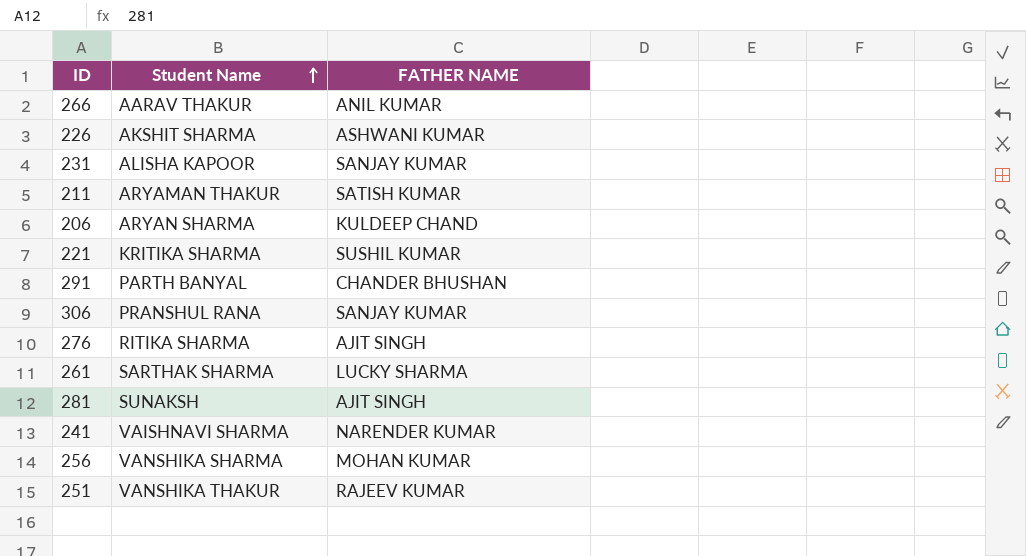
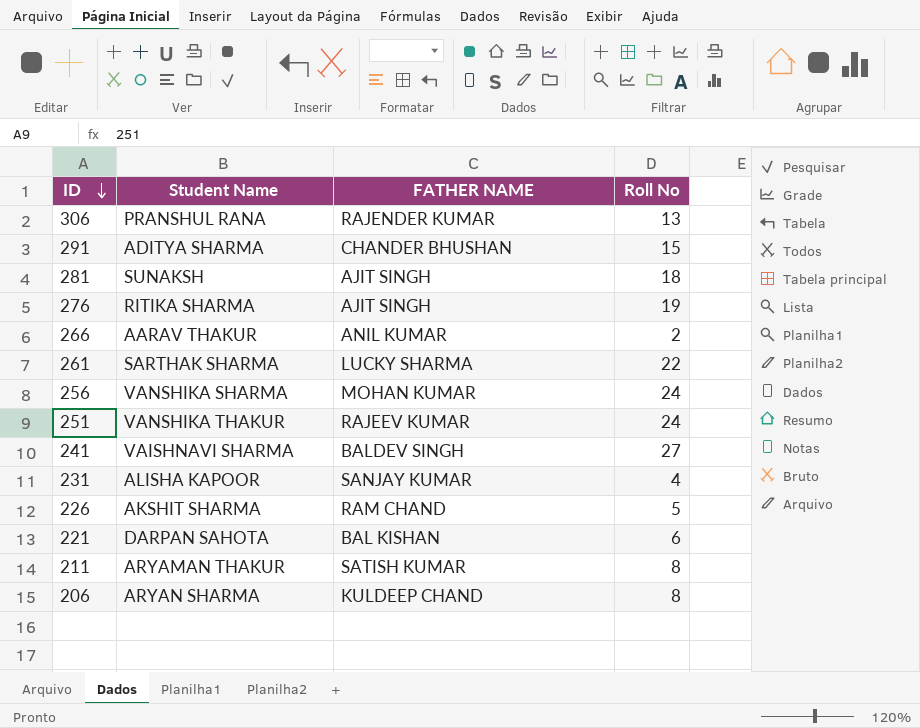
row order: Student Name ascending -> ID descending
column Roll No | position: none -> 4
306 | FATHER NAME: SANJAY KUMAR -> RAJENDER KUMAR
291 | Student Name: PARTH BANYAL -> ADITYA SHARMA
241 | FATHER NAME: NARENDER KUMAR -> BALDEV SINGH
226 | FATHER NAME: ASHWANI KUMAR -> RAM CHAND
221 | Student Name: KRITIKA SHARMA -> DARPAN SAHOTA
221 | FATHER NAME: SUSHIL KUMAR -> BAL KISHAN

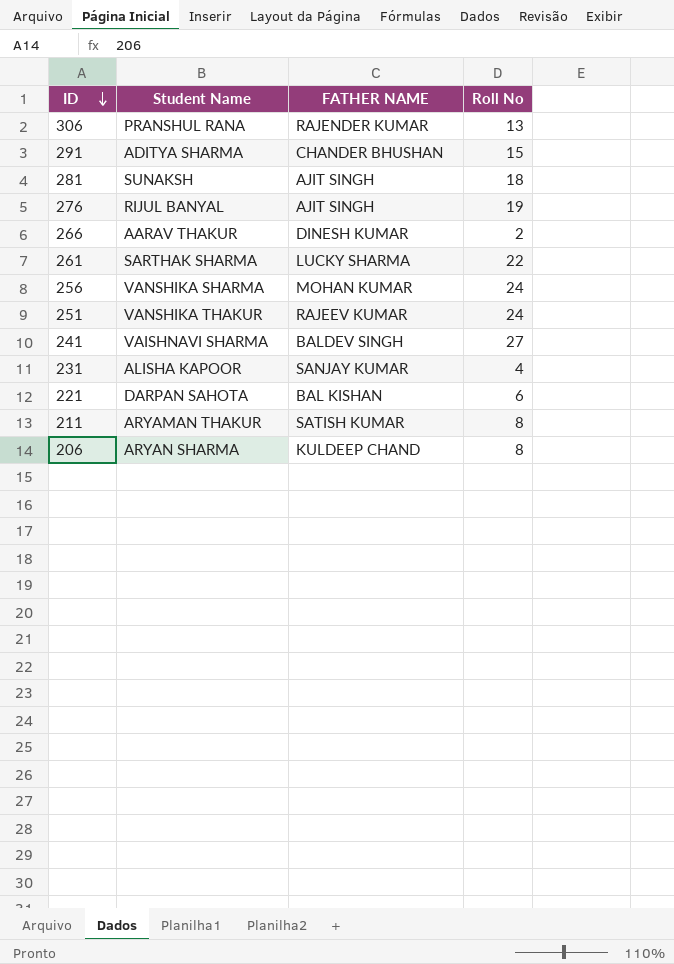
row 226: AKSHIT SHARMA | RAM CHAND | 5 -> none
276 | Student Name: RITIKA SHARMA -> RIJUL BANYAL
266 | FATHER NAME: ANIL KUMAR -> DINESH KUMAR

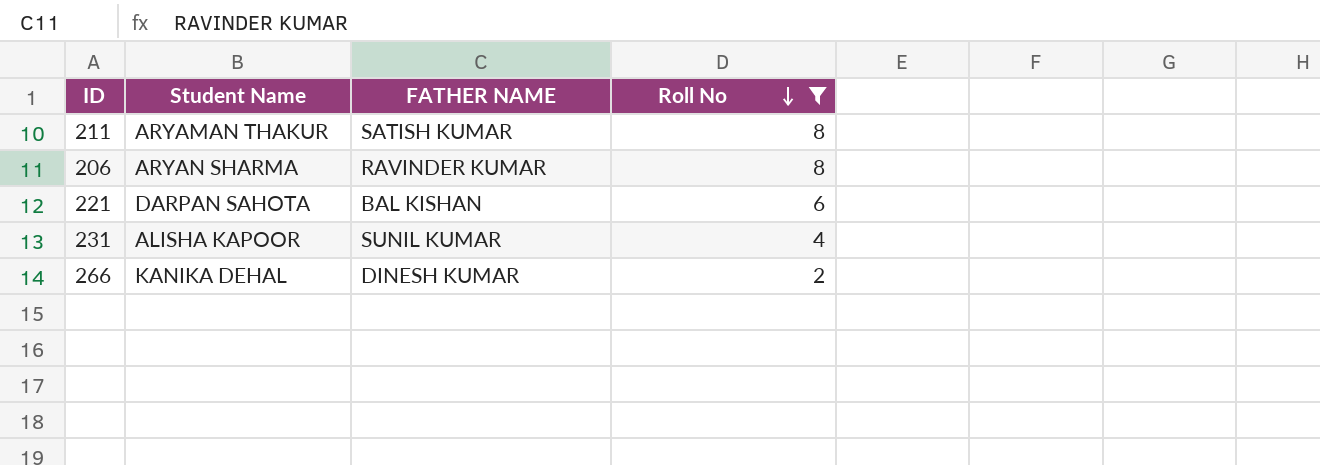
filter: none -> Roll No <= 8
row order: ID descending -> Roll No descending
206 | FATHER NAME: KULDEEP CHAND -> RAVINDER KUMAR
231 | FATHER NAME: SANJAY KUMAR -> SUNIL KUMAR
266 | Student Name: AARAV THAKUR -> KANIKA DEHAL

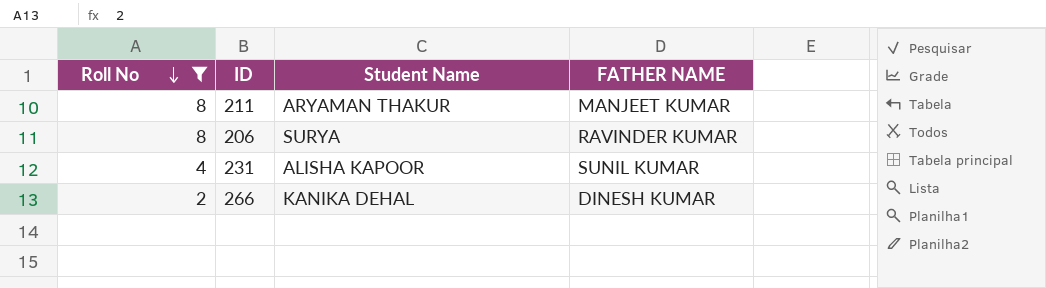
column Roll No | position: 4 -> 1
row 221: DARPAN SAHOTA | BAL KISHAN | 6 -> none
211 | FATHER NAME: SATISH KUMAR -> MANJEET KUMAR
206 | Student Name: ARYAN SHARMA -> SURYA

